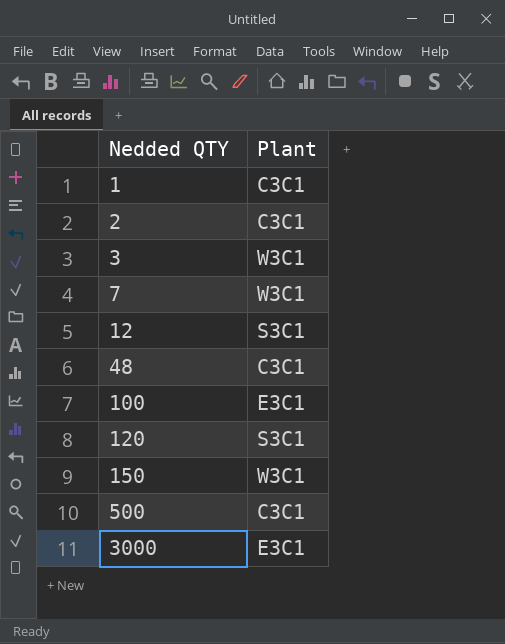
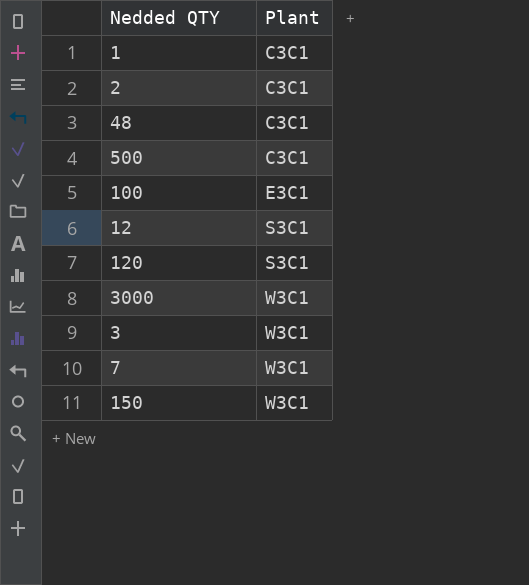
row order: Nedded QTY ascending -> Plant ascending
3000 | Plant: E3C1 -> W3C1

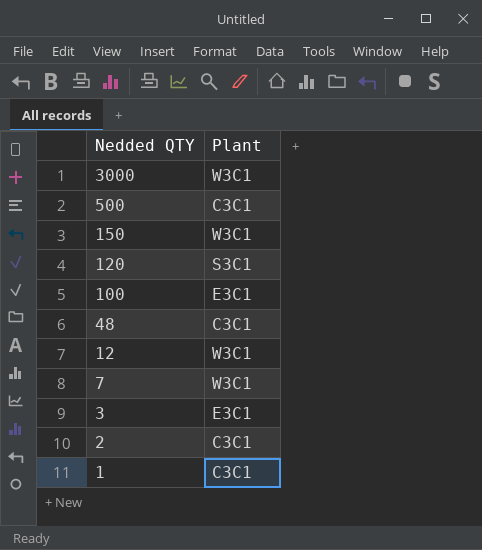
row order: Plant ascending -> Nedded QTY descending
12 | Plant: S3C1 -> W3C1
3 | Plant: W3C1 -> E3C1

